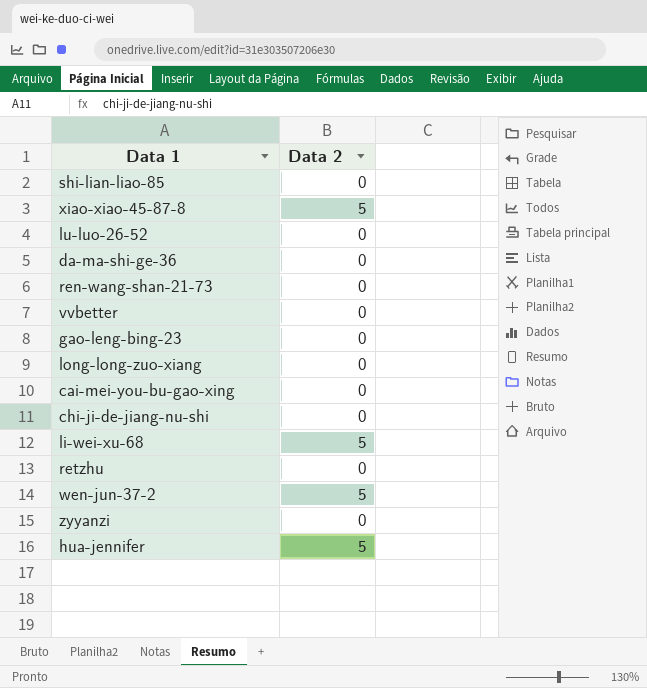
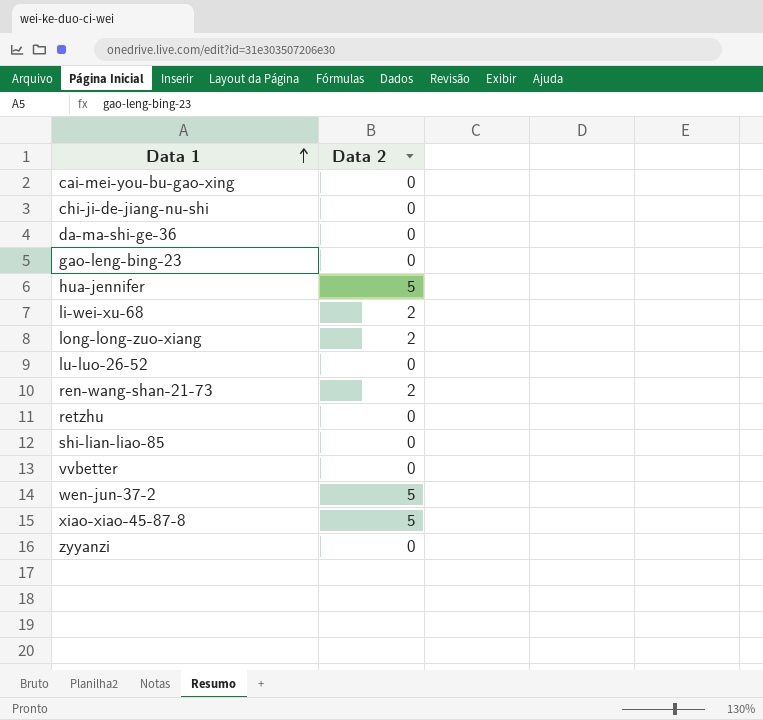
row order: none -> Data 1 ascending
li-wei-xu-68 | Data 2: 5 -> 2
long-long-zuo-xiang | Data 2: 0 -> 2
ren-wang-shan-21-73 | Data 2: 0 -> 2

